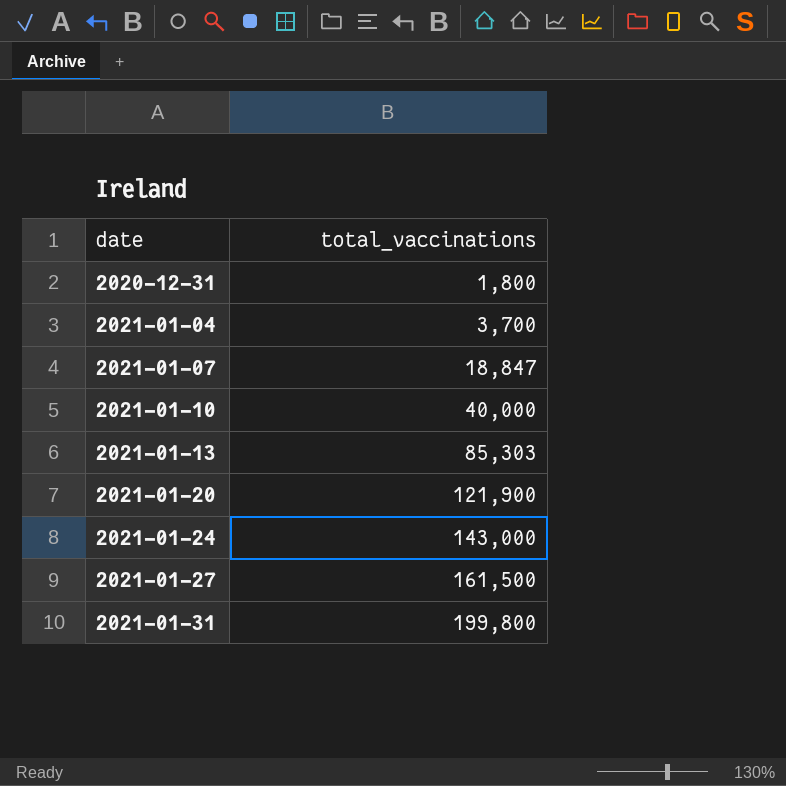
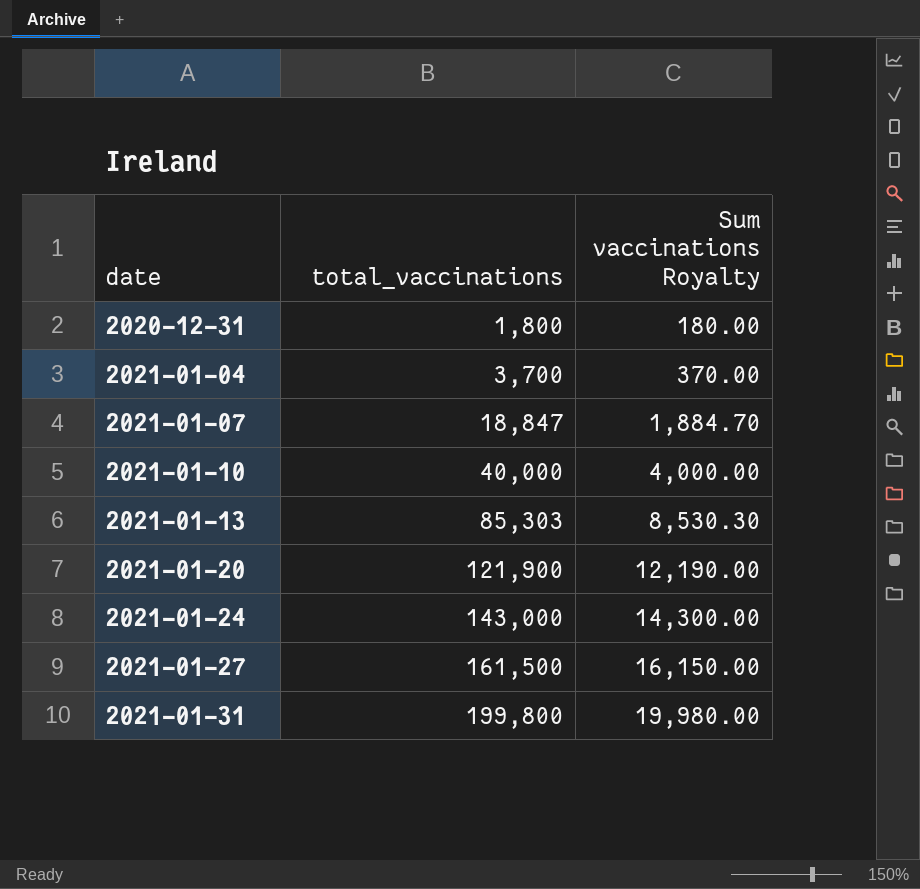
column Sum vaccinations Royalty | formula: none -> [total_vaccinations] * 0.1

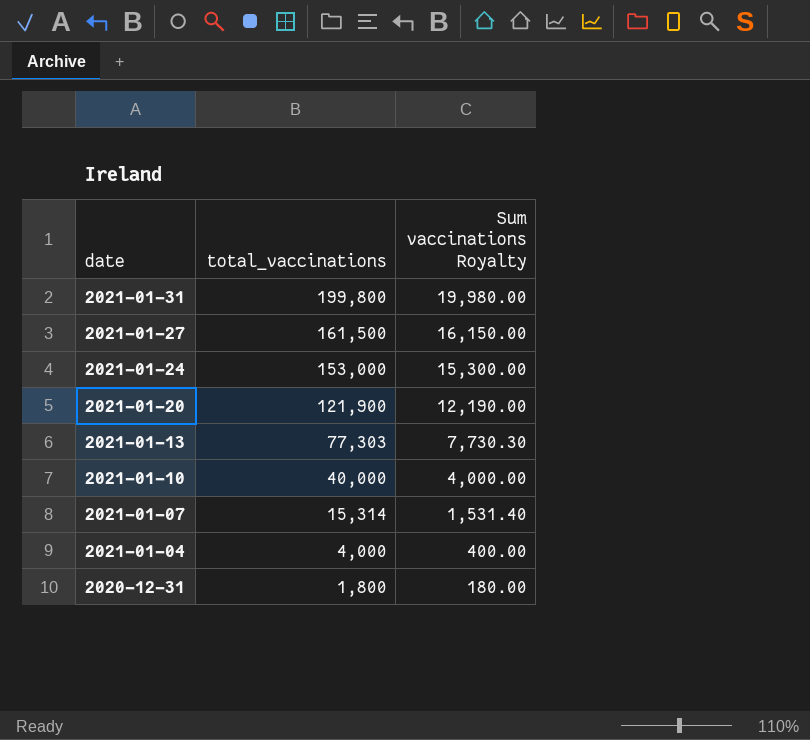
row order: date ascending -> date descending
2021-01-24 | total_vaccinations: 143,000 -> 153,000
2021-01-24 | Sum vaccinations Royalty: 14,300.00 -> 15,300.00
2021-01-13 | total_vaccinations: 85,303 -> 77,303
2021-01-13 | Sum vaccinations Royalty: 8,530.30 -> 7,730.30
2021-01-07 | total_vaccinations: 18,847 -> 15,314
2021-01-07 | Sum vaccinations Royalty: 1,884.70 -> 1,531.40
2021-01-04 | total_vaccinations: 3,700 -> 4,000
2021-01-04 | Sum vaccinations Royalty: 370.00 -> 400.00

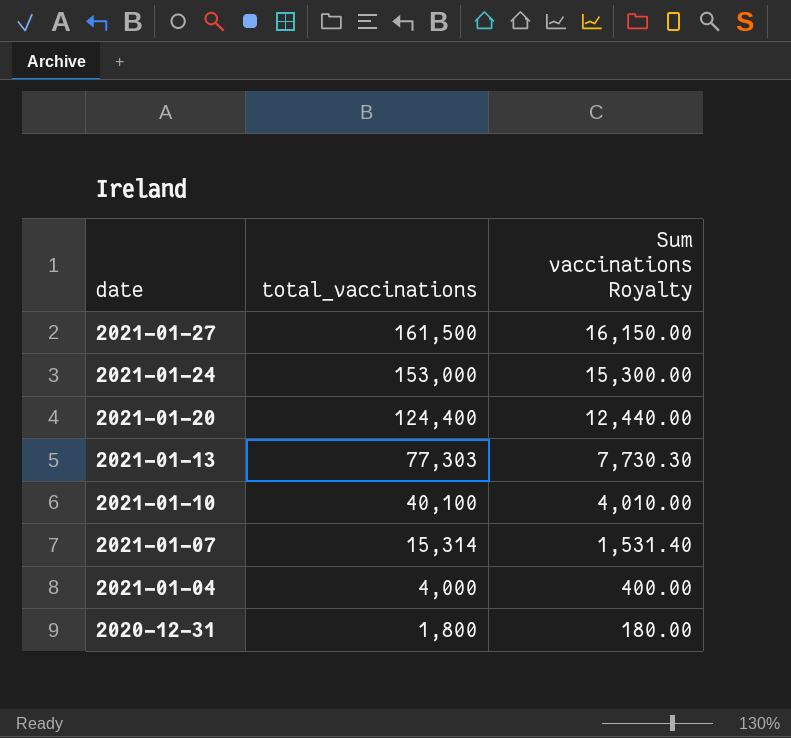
row 2021-01-31: 199,800 | 19,980.00 -> none
2021-01-20 | total_vaccinations: 121,900 -> 124,400
2021-01-20 | Sum vaccinations Royalty: 12,190.00 -> 12,440.00
2021-01-10 | total_vaccinations: 40,000 -> 40,100
2021-01-10 | Sum vaccinations Royalty: 4,000.00 -> 4,010.00

